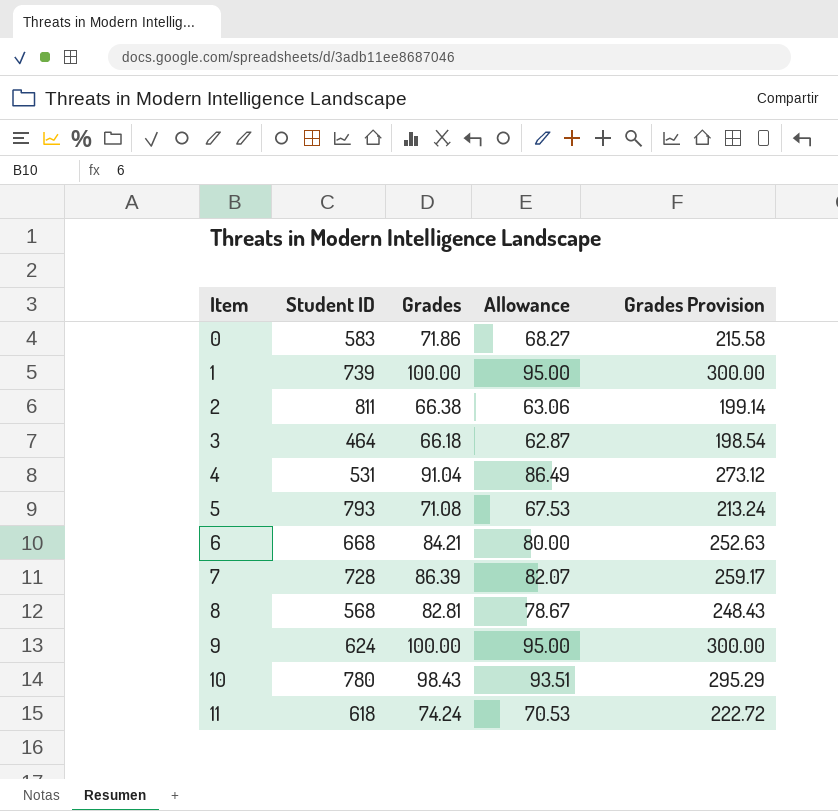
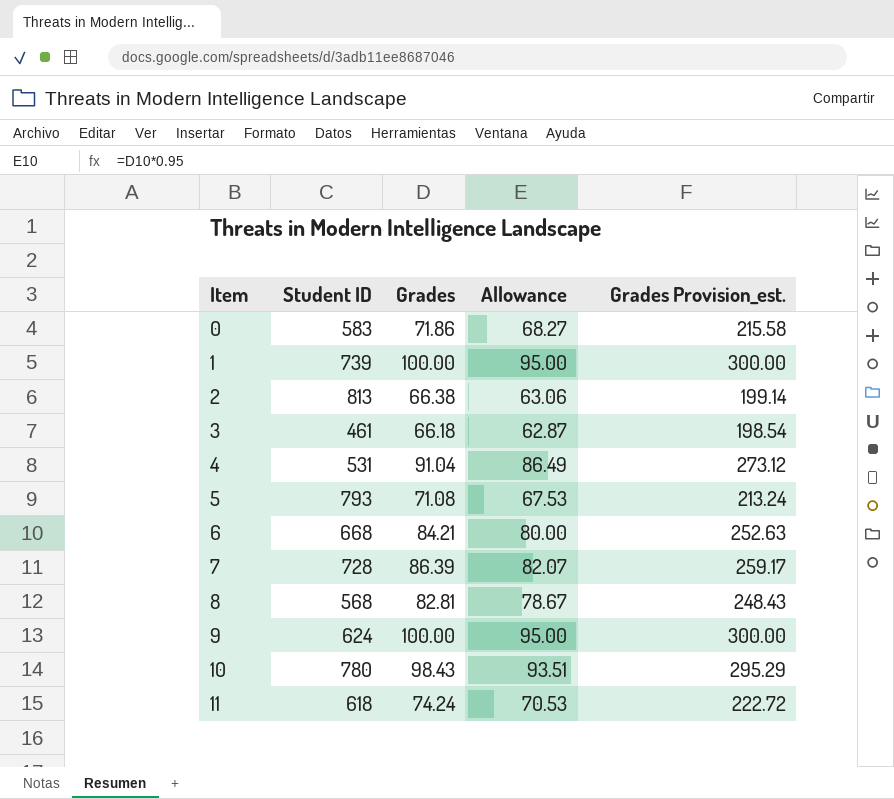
column name: Grades Provision -> Grades Provision_est.
2 | Student ID: 811 -> 813
3 | Student ID: 464 -> 461

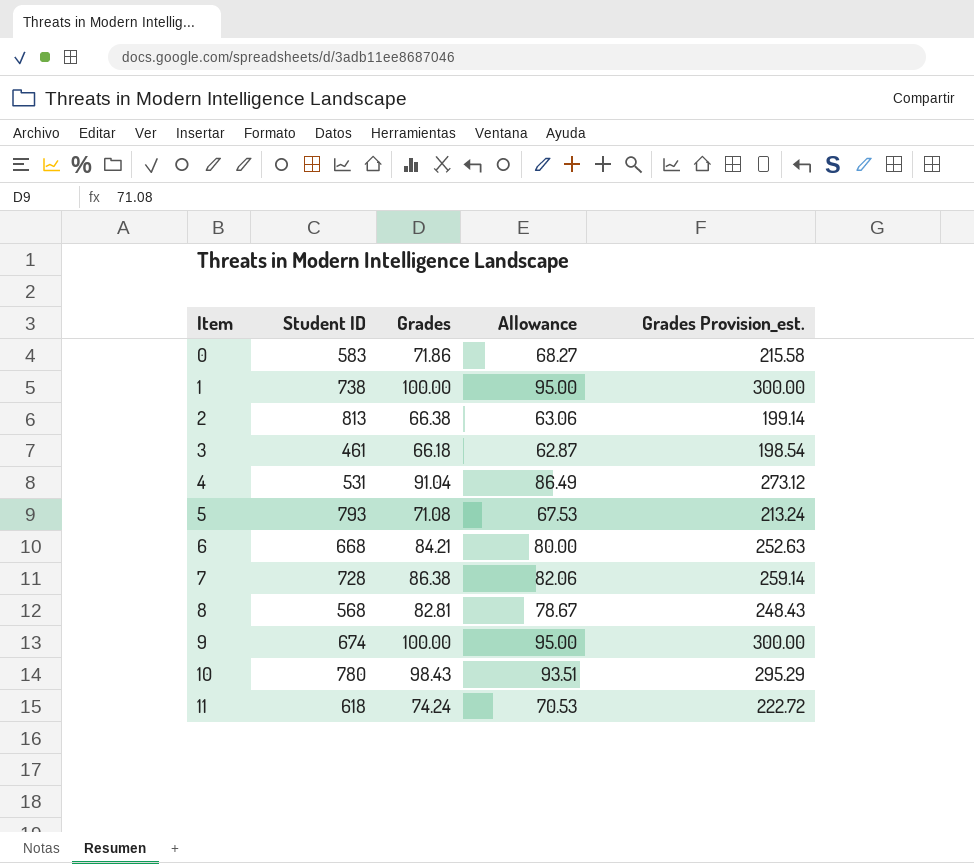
1 | Student ID: 739 -> 738
7 | Grades: 86.39 -> 86.38
7 | Allowance: 82.07 -> 82.06
7 | Grades Provision_est.: 259.17 -> 259.14
9 | Student ID: 624 -> 674

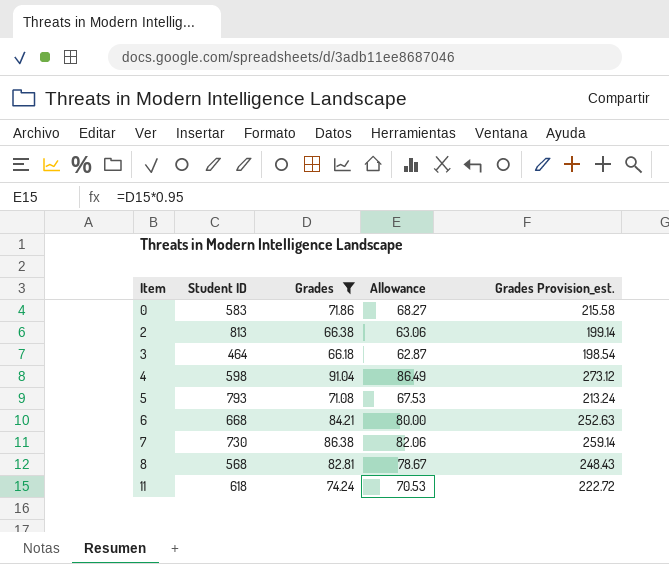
filter: none -> Grades <= 91.04
3 | Student ID: 461 -> 464
4 | Student ID: 531 -> 598
7 | Student ID: 728 -> 730

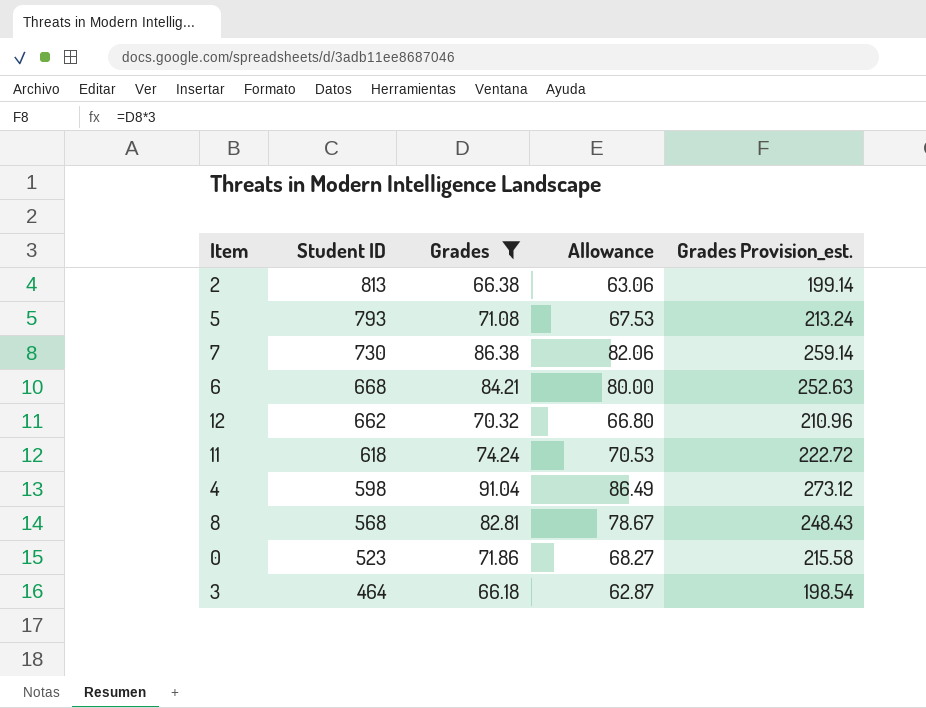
row order: Item ascending -> Student ID descending
row 12: none -> 662 | 70.32 | 66.80 | 210.96
0 | Student ID: 583 -> 523

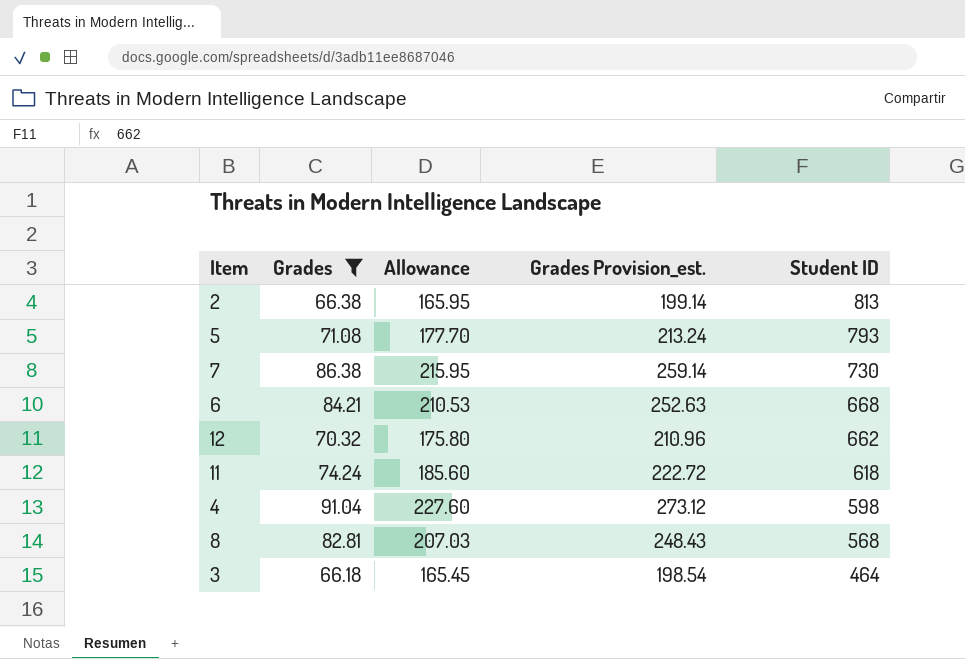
column Allowance | formula: [Grades] * 0.95 -> [Grades] * 2.5
column Student ID | position: 2 -> 5
row 0: 523 | 71.86 | 68.27 | 215.58 -> none

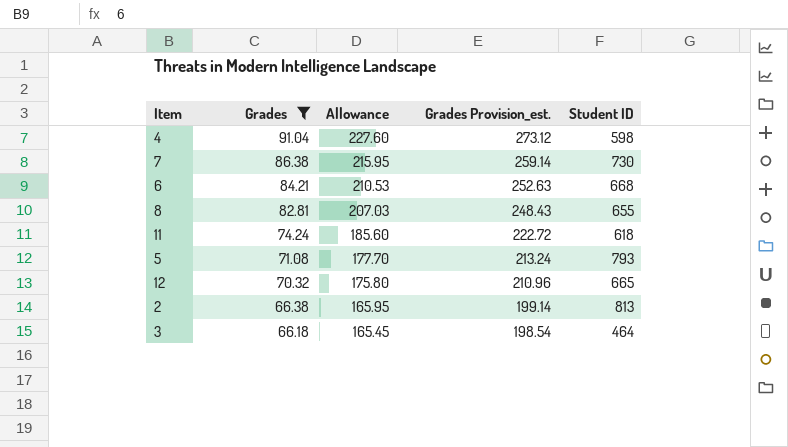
row order: Student ID descending -> Grades descending
8 | Student ID: 568 -> 655
12 | Student ID: 662 -> 665

